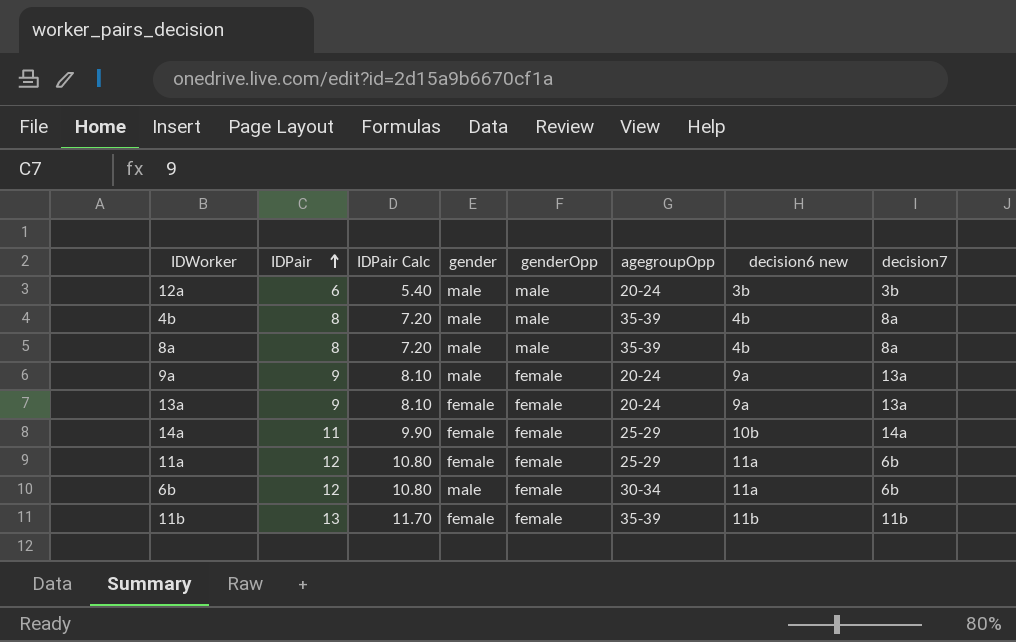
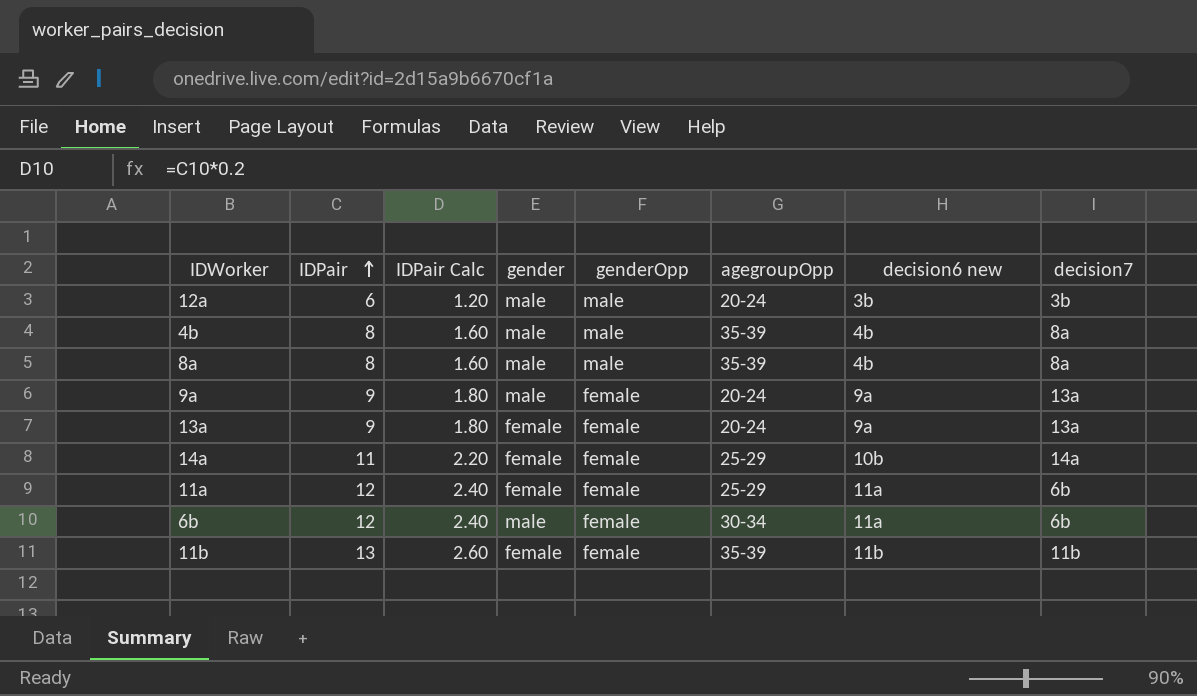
column IDPair Calc | formula: [IDPair] * 0.9 -> [IDPair] * 0.2

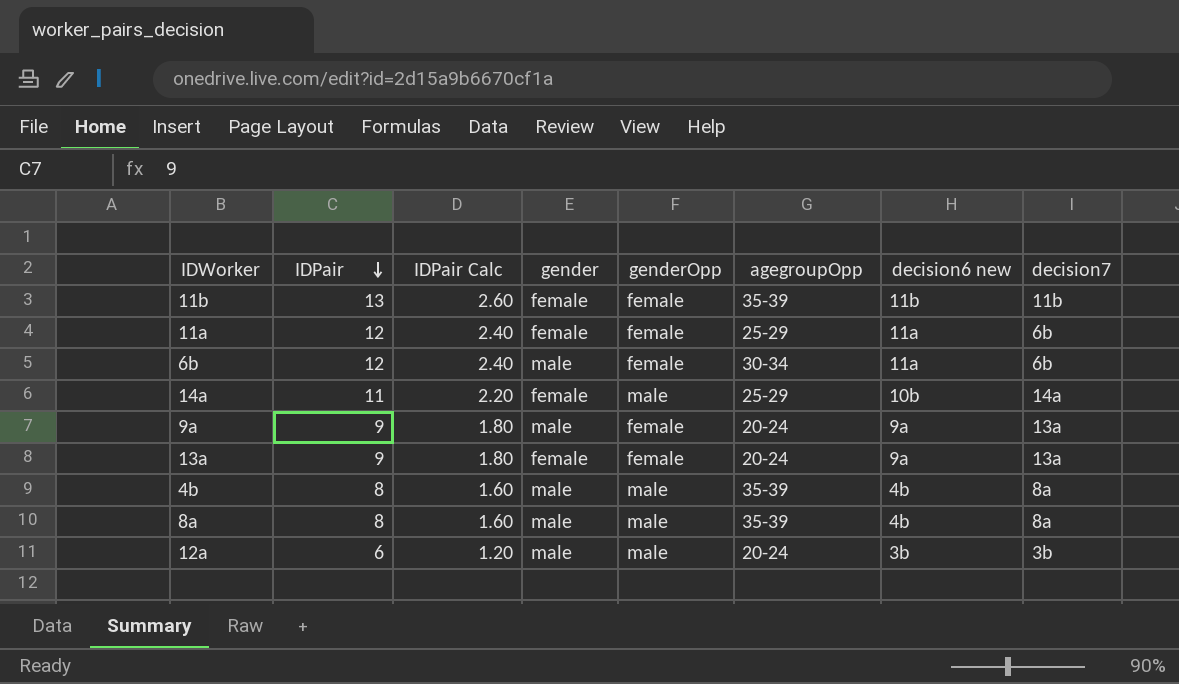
row order: IDPair ascending -> IDPair descending
14a | genderOpp: female -> male

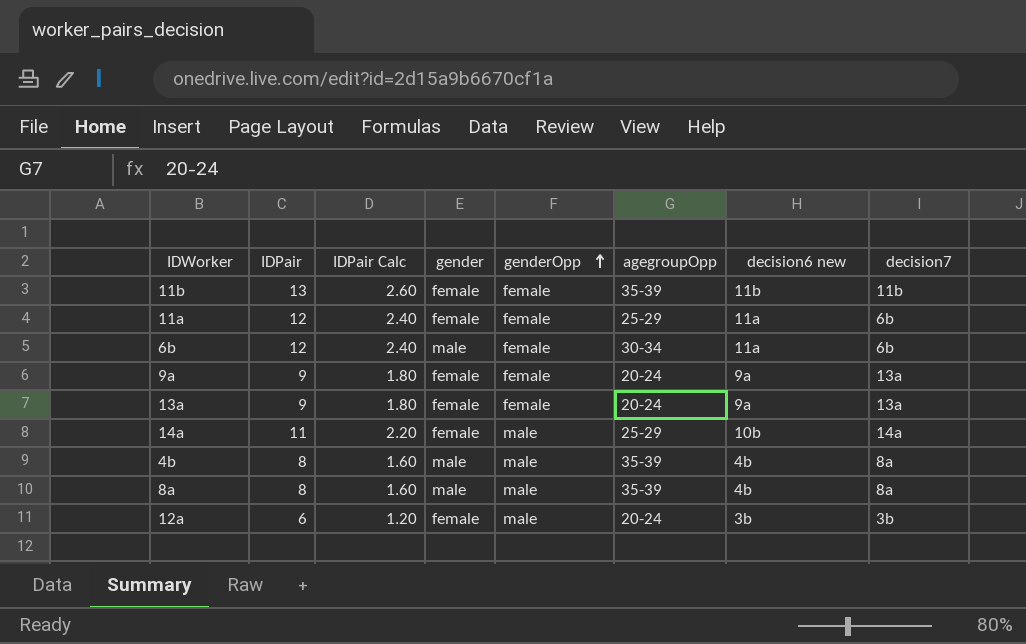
row order: IDPair descending -> genderOpp ascending
9a | gender: male -> female
12a | gender: male -> female

